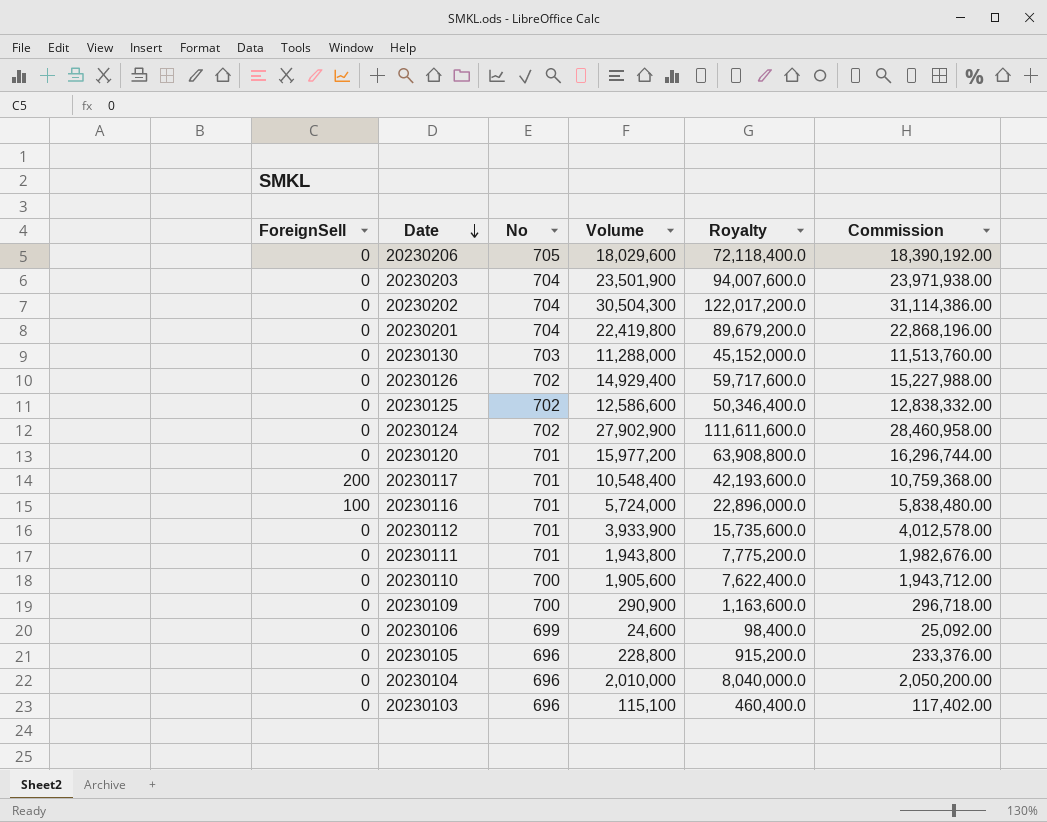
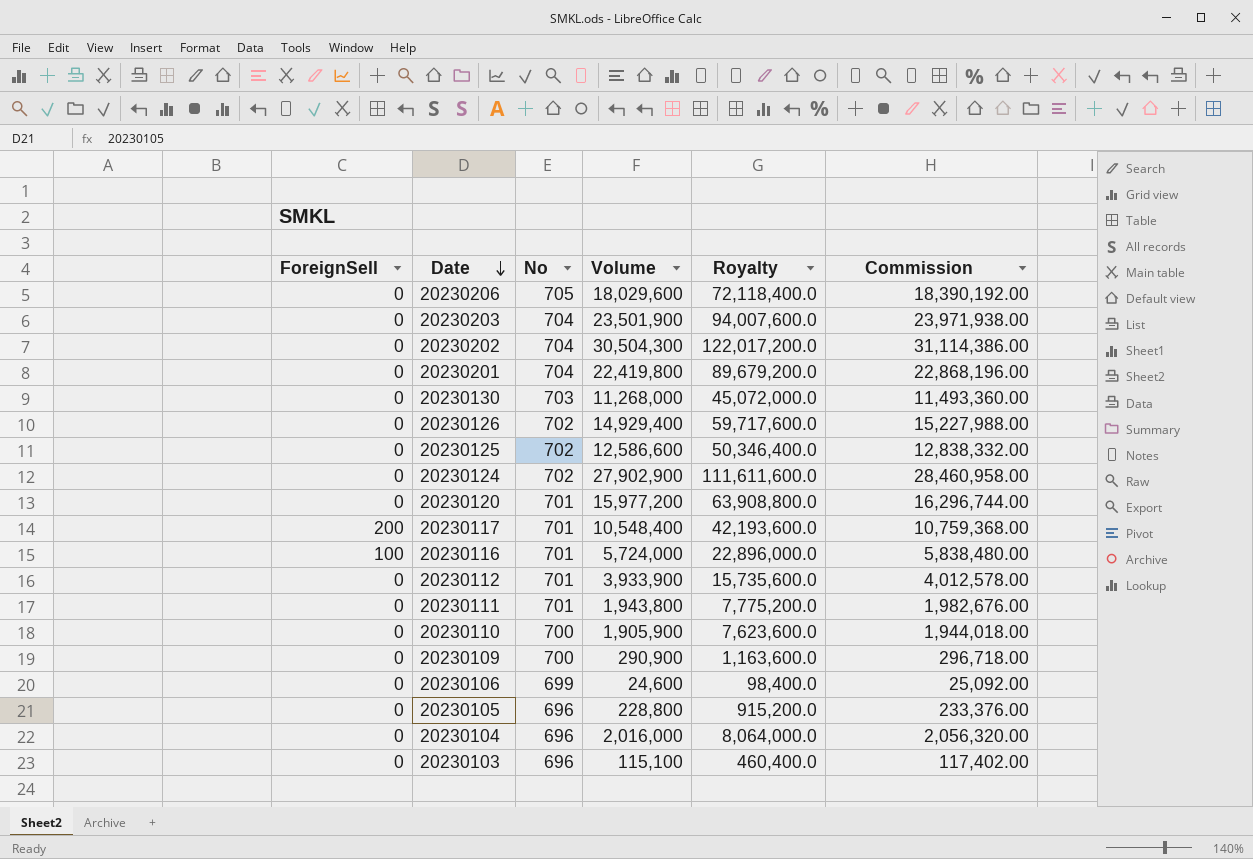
20230130 | Volume: 11,288,000 -> 11,268,000
20230130 | Royalty: 45,152,000.0 -> 45,072,000.0
20230130 | Commission: 11,513,760.00 -> 11,493,360.00
20230110 | Volume: 1,905,600 -> 1,905,900
20230110 | Royalty: 7,622,400.0 -> 7,623,600.0
20230110 | Commission: 1,943,712.00 -> 1,944,018.00
20230104 | Volume: 2,010,000 -> 2,016,000
20230104 | Royalty: 8,040,000.0 -> 8,064,000.0
20230104 | Commission: 2,050,200.00 -> 2,056,320.00

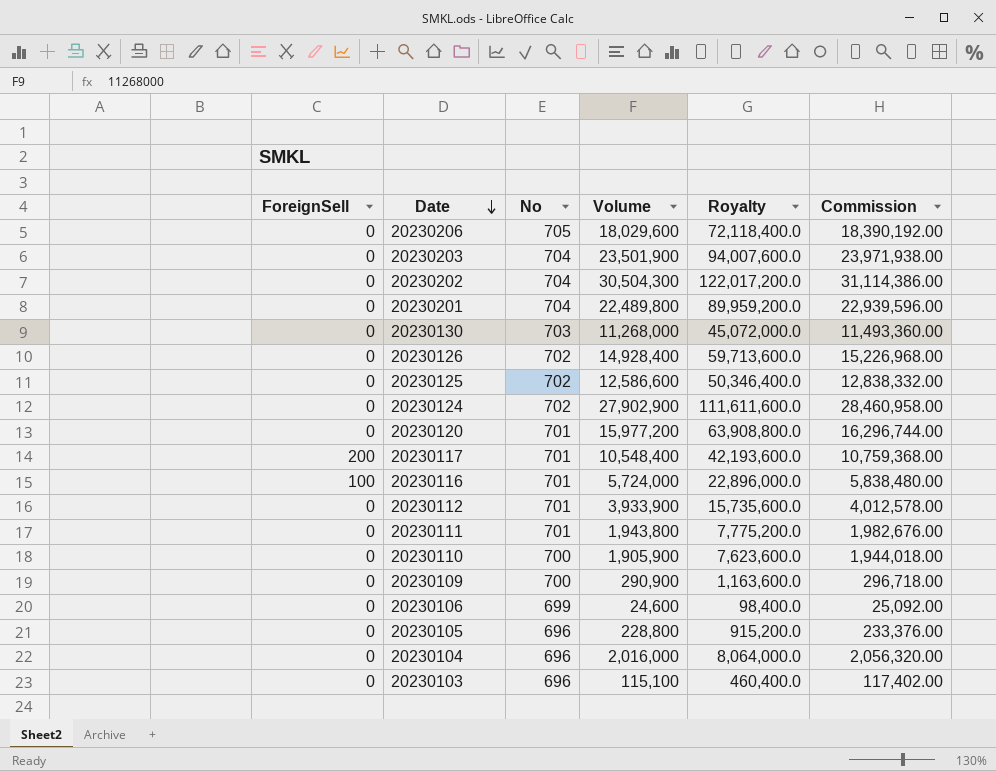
20230201 | Volume: 22,419,800 -> 22,489,800
20230201 | Royalty: 89,679,200.0 -> 89,959,200.0
20230201 | Commission: 22,868,196.00 -> 22,939,596.00
20230126 | Volume: 14,929,400 -> 14,928,400
20230126 | Royalty: 59,717,600.0 -> 59,713,600.0
20230126 | Commission: 15,227,988.00 -> 15,226,968.00

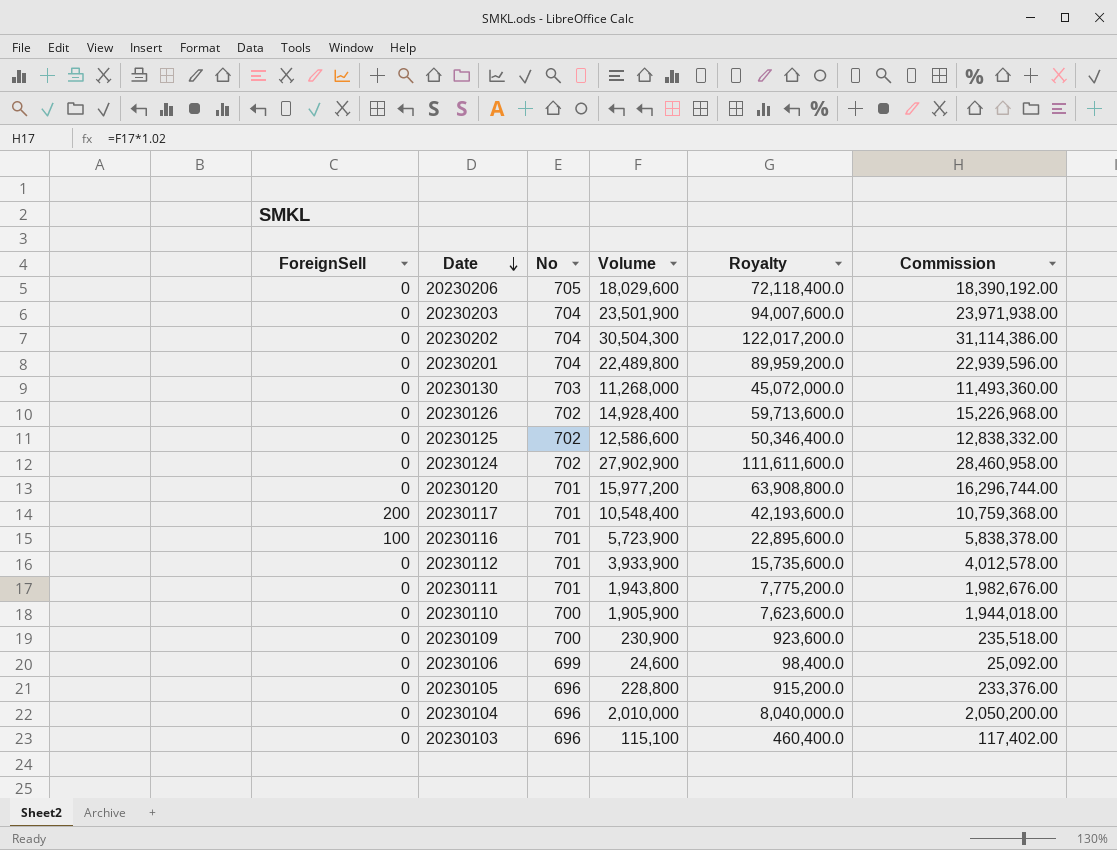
20230116 | Volume: 5,724,000 -> 5,723,900
20230116 | Royalty: 22,896,000.0 -> 22,895,600.0
20230116 | Commission: 5,838,480.00 -> 5,838,378.00
20230109 | Volume: 290,900 -> 230,900
20230109 | Royalty: 1,163,600.0 -> 923,600.0
20230109 | Commission: 296,718.00 -> 235,518.00
20230104 | Volume: 2,016,000 -> 2,010,000
20230104 | Royalty: 8,064,000.0 -> 8,040,000.0
20230104 | Commission: 2,056,320.00 -> 2,050,200.00

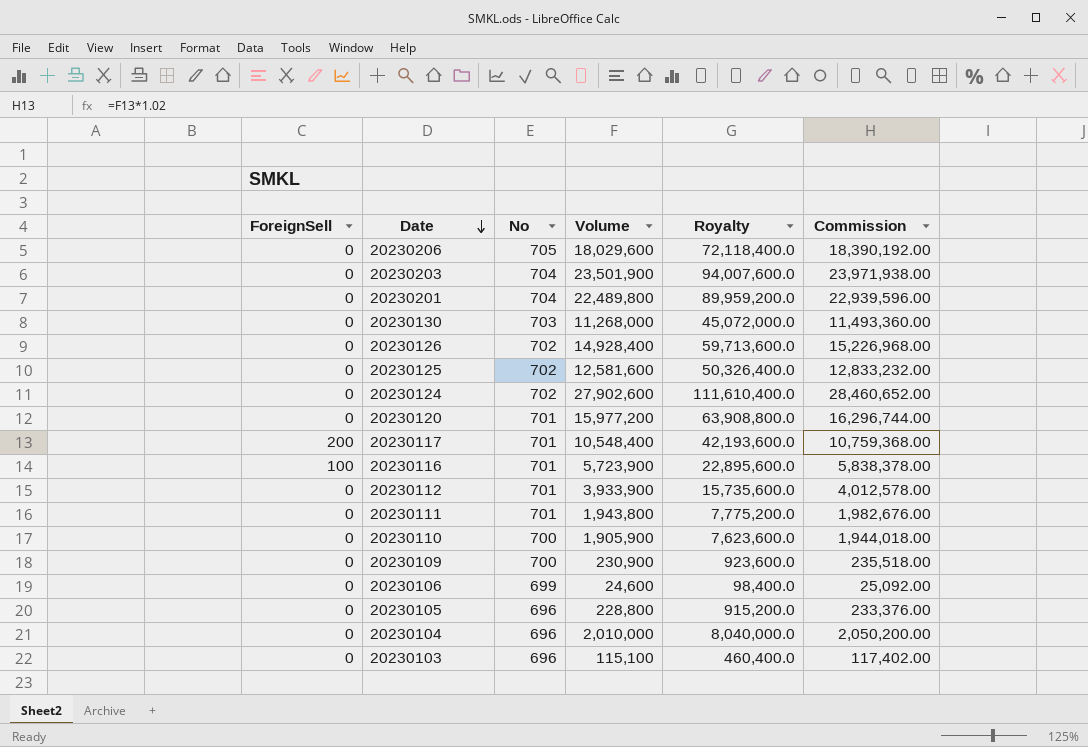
row 20230202: 0 | 704 | 30,504,300 | 122,017,200.0 | 31,114,386.00 -> none
20230125 | Volume: 12,586,600 -> 12,581,600
20230125 | Royalty: 50,346,400.0 -> 50,326,400.0
20230125 | Commission: 12,838,332.00 -> 12,833,232.00
20230124 | Volume: 27,902,900 -> 27,902,600
20230124 | Royalty: 111,611,600.0 -> 111,610,400.0
20230124 | Commission: 28,460,958.00 -> 28,460,652.00

